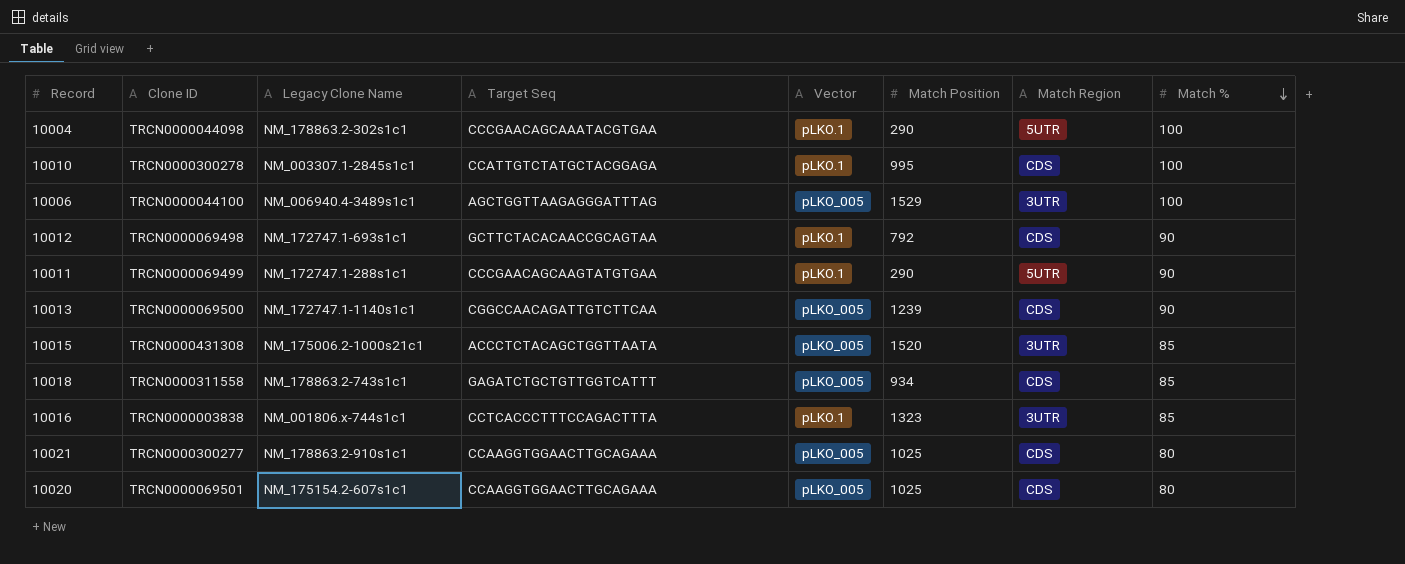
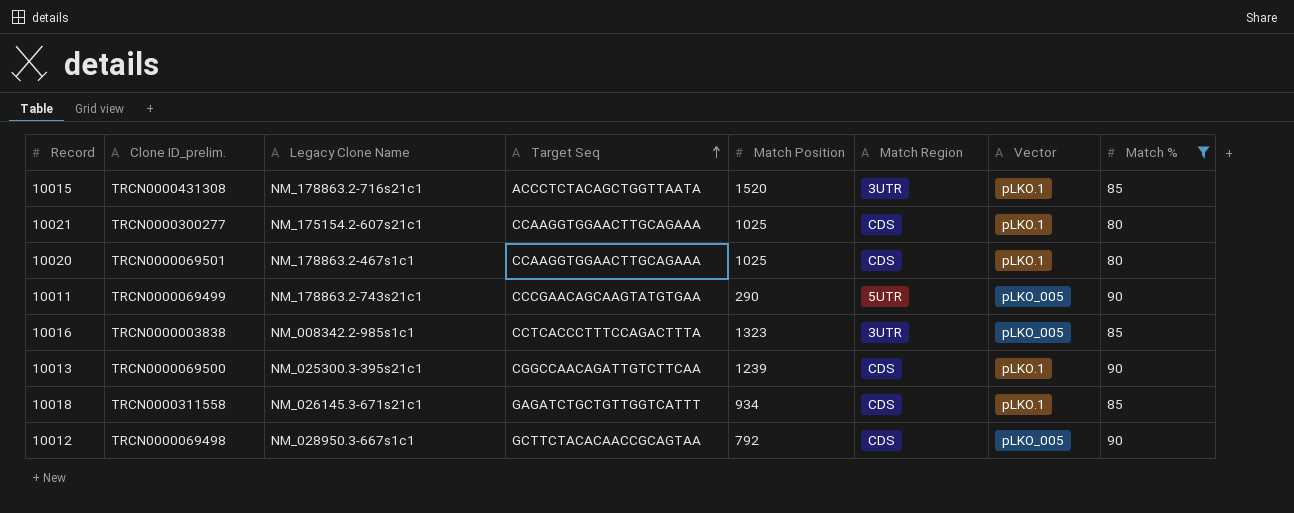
filter: none -> Match % != 100
row order: Match % descending -> Target Seq ascending
column name: Clone ID -> Clone ID_prelim.
column Vector | position: 5 -> 7
10015 | Legacy Clone Name: NM_175006.2-1000s21c1 -> NM_178863.2-716s21c1
10015 | Vector: pLKO_005 -> pLKO.1
10021 | Legacy Clone Name: NM_178863.2-910s1c1 -> NM_175154.2-607s21c1
10021 | Vector: pLKO_005 -> pLKO.1
10020 | Legacy Clone Name: NM_175154.2-607s1c1 -> NM_178863.2-467s1c1
10020 | Vector: pLKO_005 -> pLKO.1
10011 | Legacy Clone Name: NM_172747.1-288s1c1 -> NM_178863.2-743s21c1
10011 | Vector: pLKO.1 -> pLKO_005
10016 | Legacy Clone Name: NM_001806.x-744s1c1 -> NM_008342.2-985s1c1
10016 | Vector: pLKO.1 -> pLKO_005
10013 | Legacy Clone Name: NM_172747.1-1140s1c1 -> NM_025300.3-395s21c1
10013 | Vector: pLKO_005 -> pLKO.1
10018 | Legacy Clone Name: NM_178863.2-743s1c1 -> NM_026145.3-671s21c1
10018 | Vector: pLKO_005 -> pLKO.1
10012 | Legacy Clone Name: NM_172747.1-693s1c1 -> NM_028950.3-667s1c1
10012 | Vector: pLKO.1 -> pLKO_005

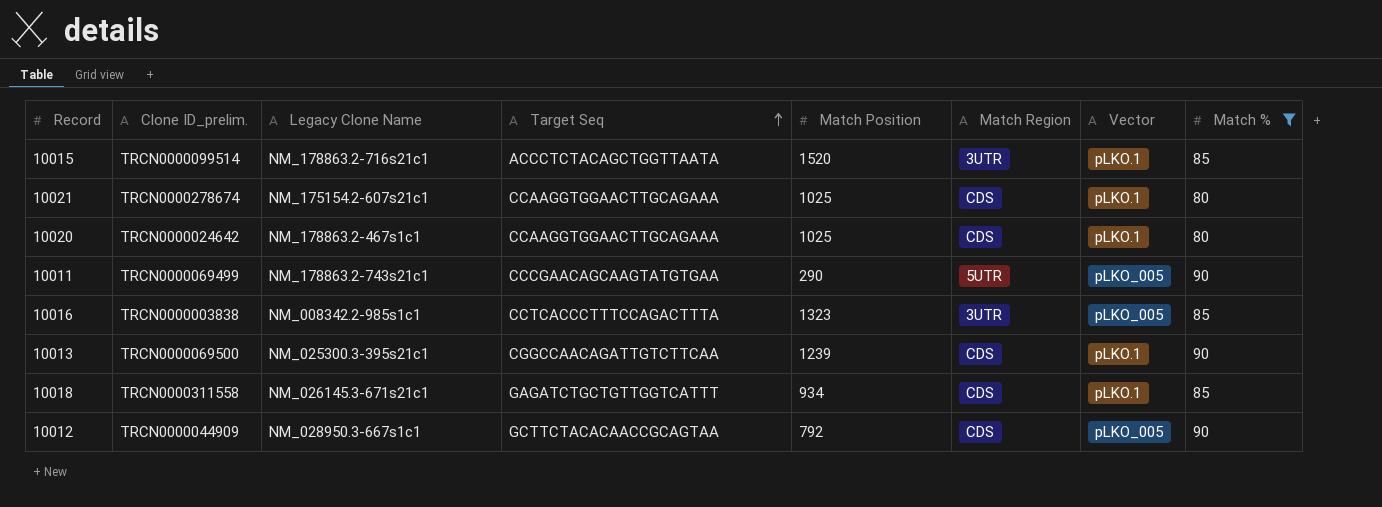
10015 | Clone ID_prelim.: TRCN0000431308 -> TRCN0000099514
10021 | Clone ID_prelim.: TRCN0000300277 -> TRCN0000278674
10020 | Clone ID_prelim.: TRCN0000069501 -> TRCN0000024642
10012 | Clone ID_prelim.: TRCN0000069498 -> TRCN0000044909

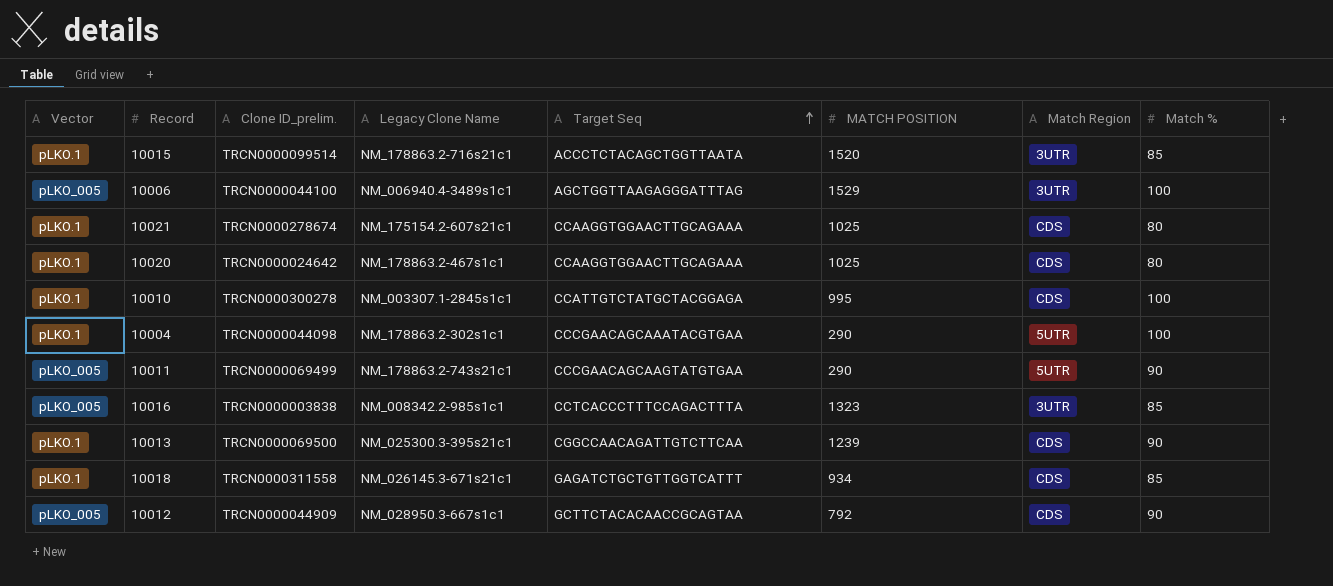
filter: Match % != 100 -> none
column Vector | position: 7 -> 1
column name: Match Position -> MATCH POSITION

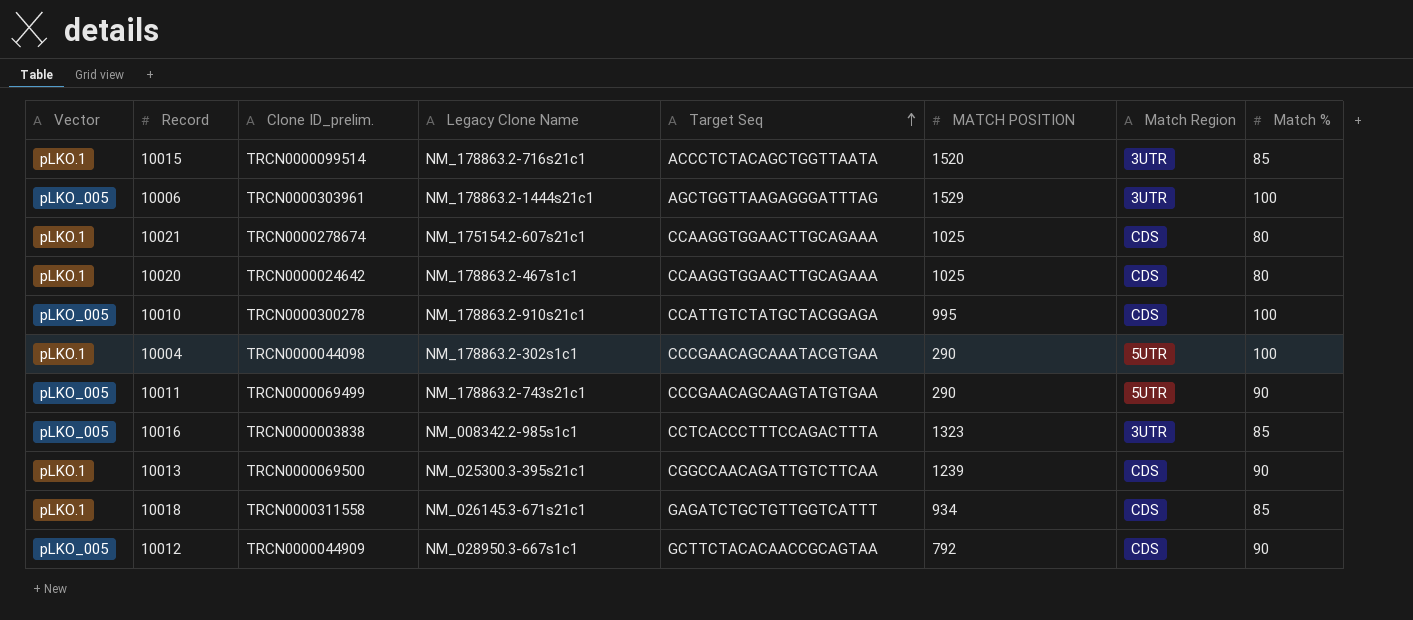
10006 | Clone ID_prelim.: TRCN0000044100 -> TRCN0000303961
10006 | Legacy Clone Name: NM_006940.4-3489s1c1 -> NM_178863.2-1444s21c1
10010 | Vector: pLKO.1 -> pLKO_005
10010 | Legacy Clone Name: NM_003307.1-2845s1c1 -> NM_178863.2-910s21c1

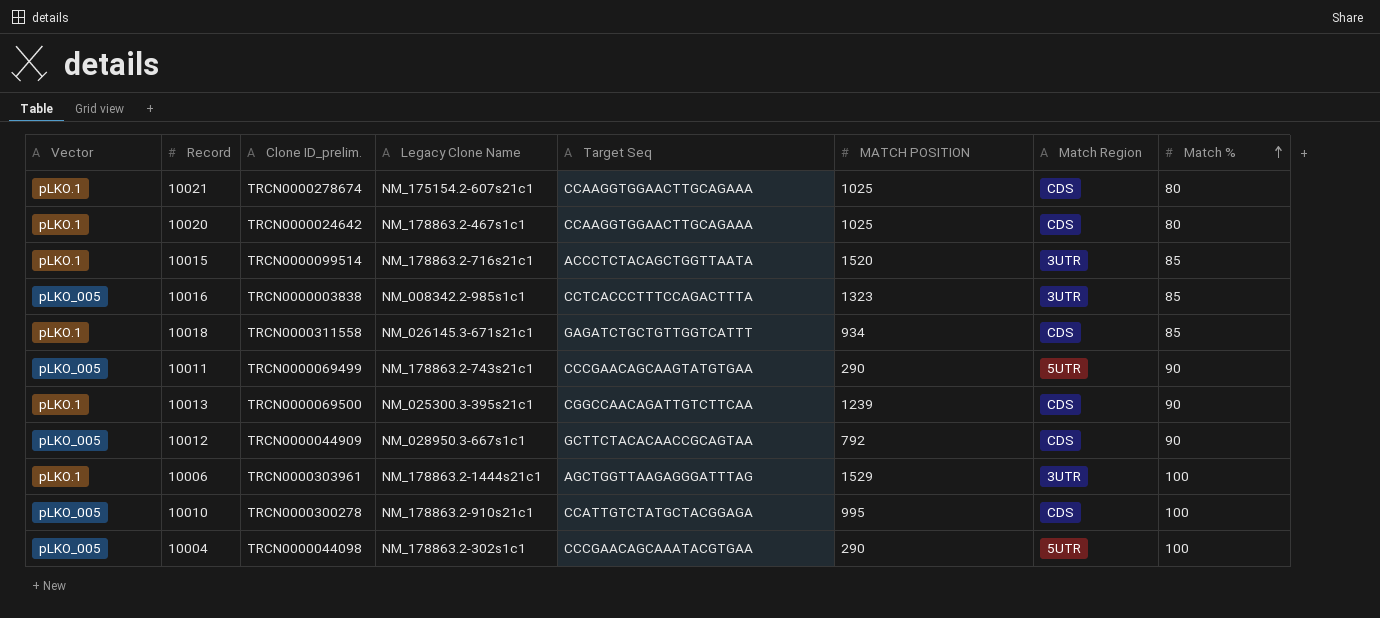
row order: Target Seq ascending -> Match % ascending
10006 | Vector: pLKO_005 -> pLKO.1
10004 | Vector: pLKO.1 -> pLKO_005

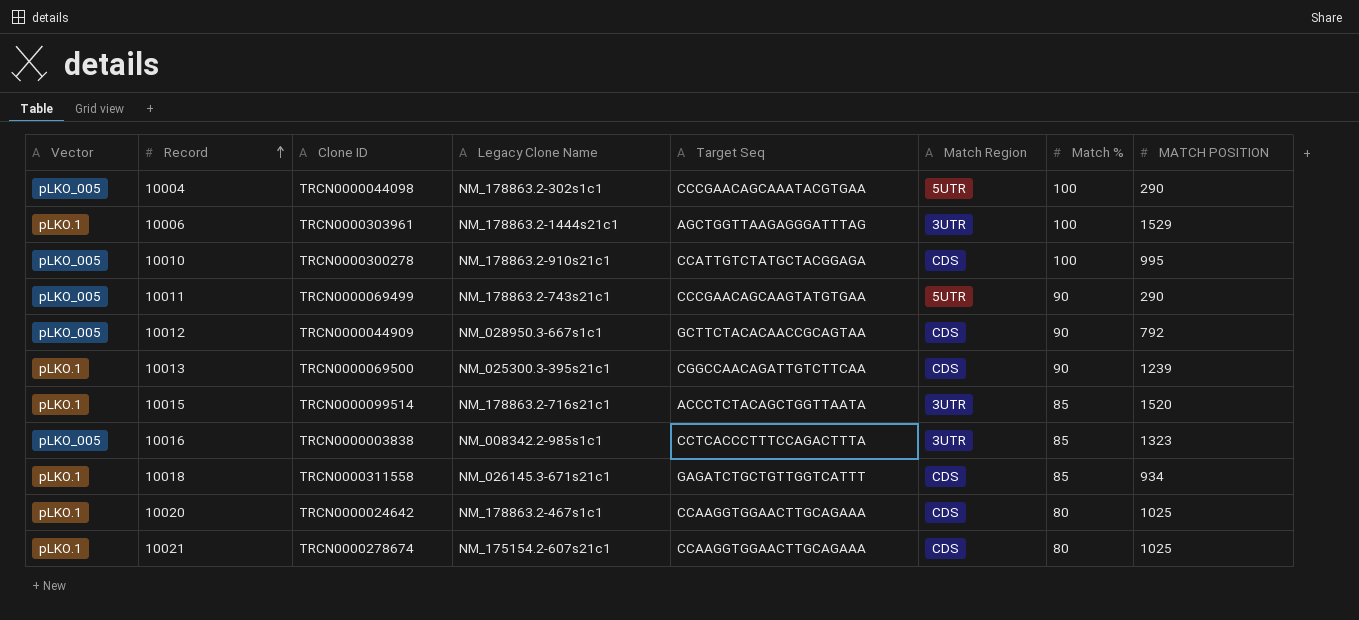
row order: Match % ascending -> Record ascending
column name: Clone ID_prelim. -> Clone ID
column MATCH POSITION | position: 6 -> 8

